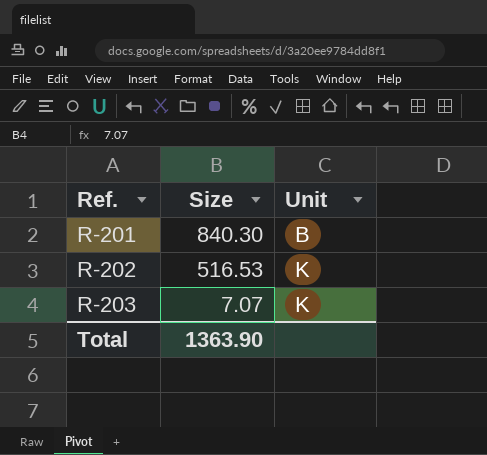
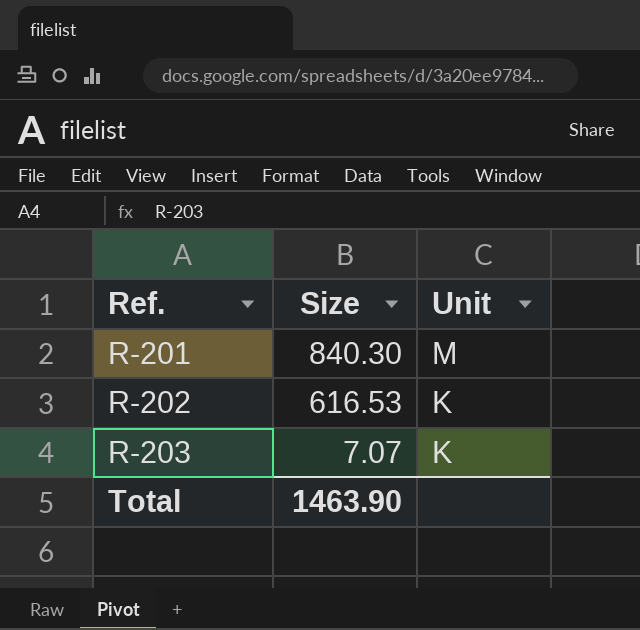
R-201 | Unit: B -> M
R-202 | Size: 516.53 -> 616.53
Total | Size: 1363.90 -> 1463.90

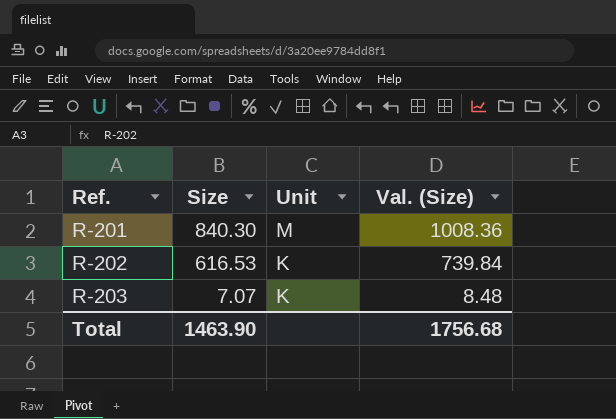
column Val. (Size) | formula: none -> [Size] * 1.2

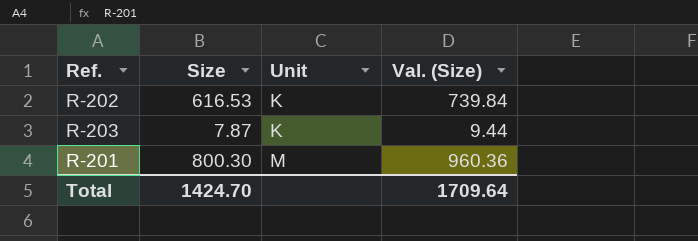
row order: Ref. ascending -> Unit ascending
R-203 | Size: 7.07 -> 7.87
R-203 | Val. (Size): 8.48 -> 9.44
R-201 | Size: 840.30 -> 800.30
R-201 | Val. (Size): 1008.36 -> 960.36
Total | Size: 1463.90 -> 1424.70
Total | Val. (Size): 1756.68 -> 1709.64

